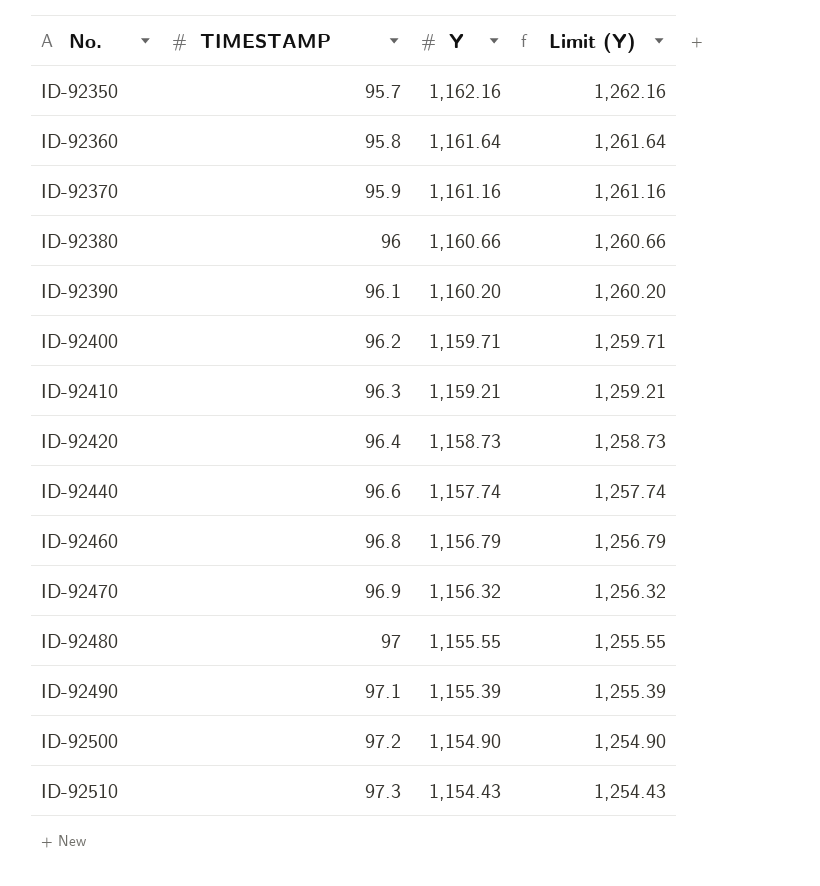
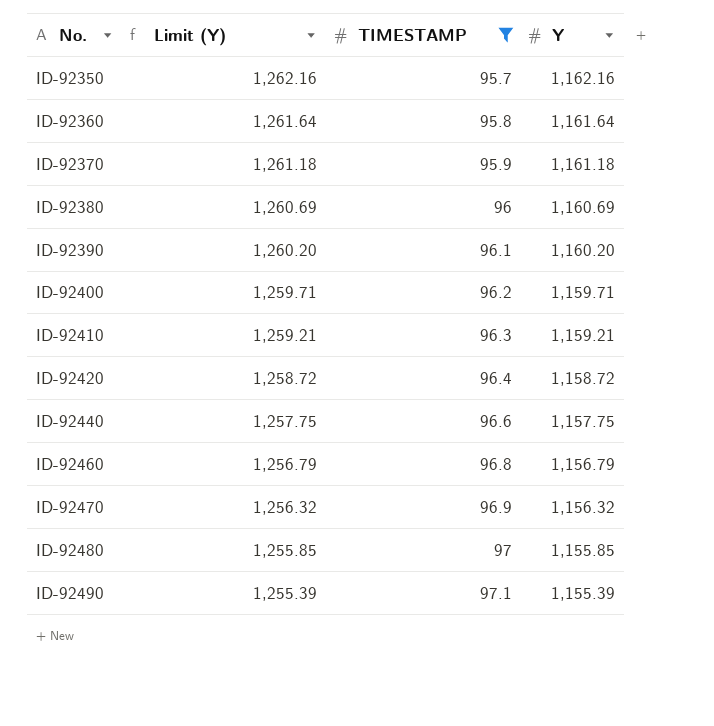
filter: none -> TIMESTAMP <= 97.1
column Limit (Y) | position: 4 -> 2
ID-92370 | Limit (Y): 1,261.16 -> 1,261.18
ID-92370 | Y: 1,161.16 -> 1,161.18
ID-92380 | Limit (Y): 1,260.66 -> 1,260.69
ID-92380 | Y: 1,160.66 -> 1,160.69
ID-92420 | Limit (Y): 1,258.73 -> 1,258.72
ID-92420 | Y: 1,158.73 -> 1,158.72
ID-92440 | Limit (Y): 1,257.74 -> 1,257.75
ID-92440 | Y: 1,157.74 -> 1,157.75
ID-92480 | Limit (Y): 1,255.55 -> 1,255.85
ID-92480 | Y: 1,155.55 -> 1,155.85

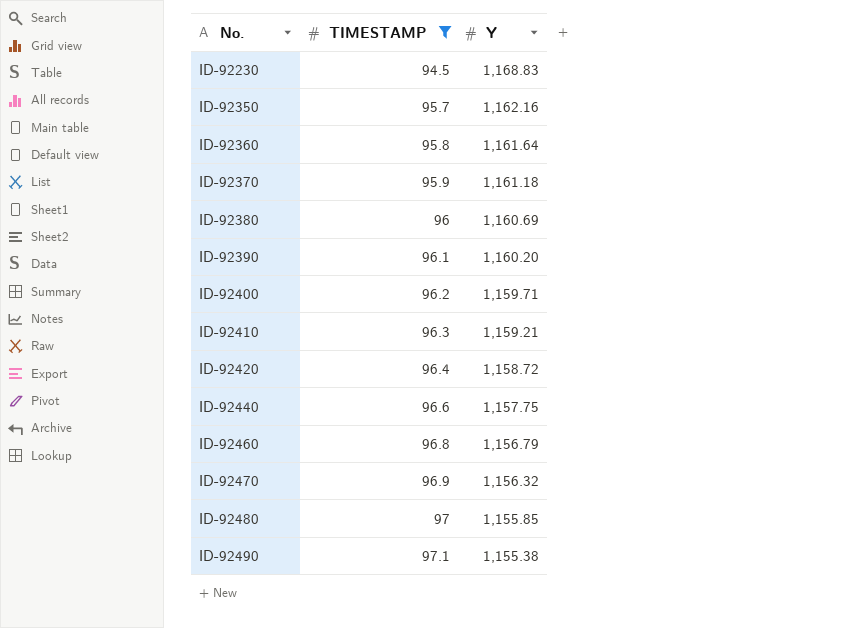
column Limit (Y) | formula: [Y] + 100 -> none
row ID-92230: none -> 94.5 | 1,168.83
ID-92490 | Y: 1,155.39 -> 1,155.38

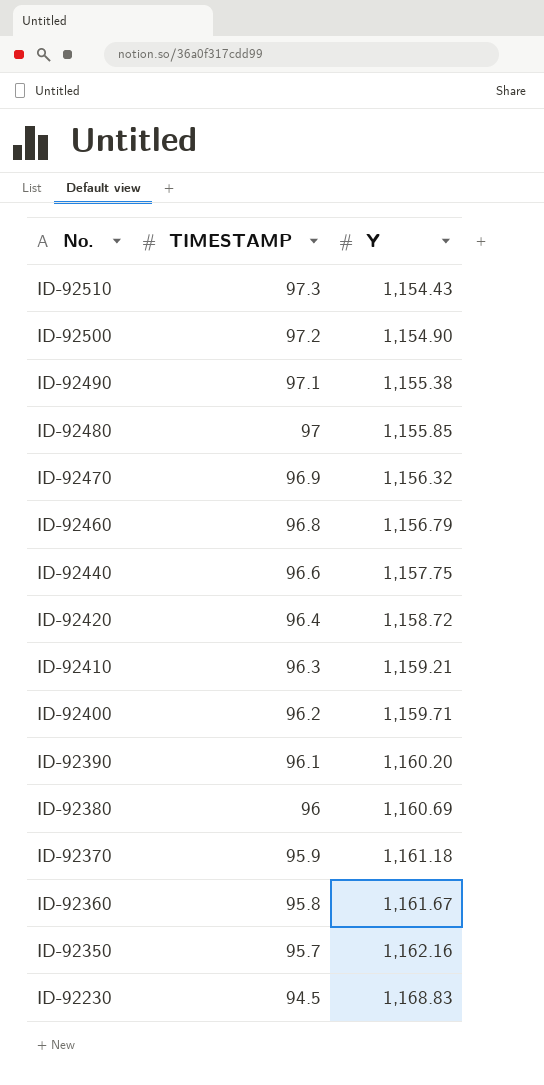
filter: TIMESTAMP <= 97.1 -> none
row order: No. ascending -> No. descending
ID-92360 | Y: 1,161.64 -> 1,161.67

